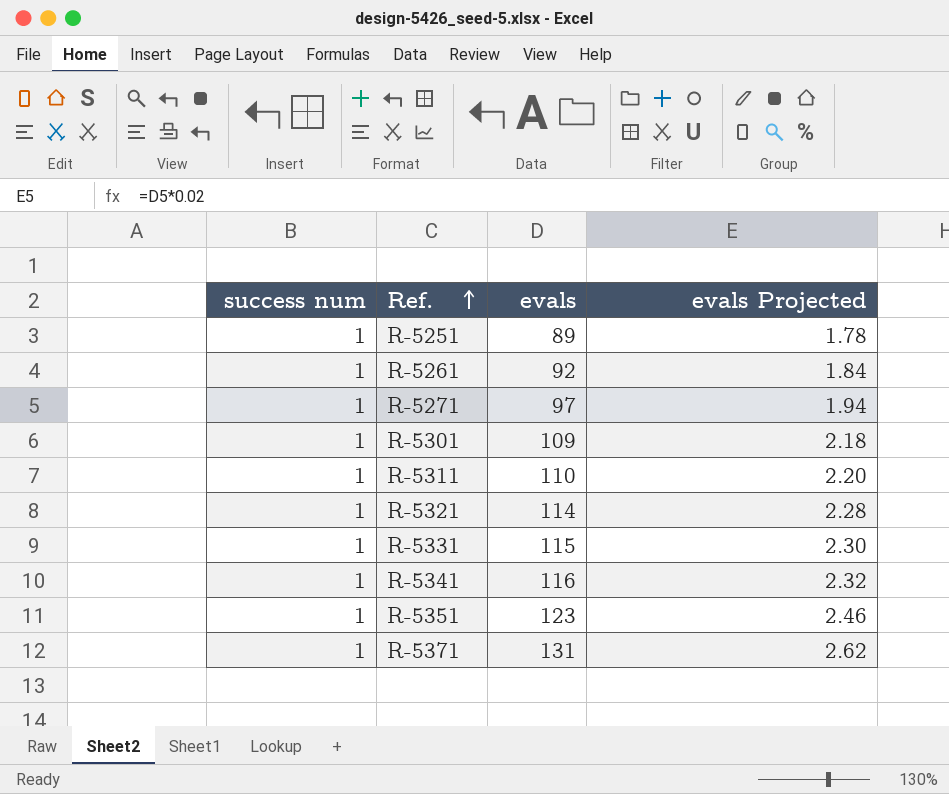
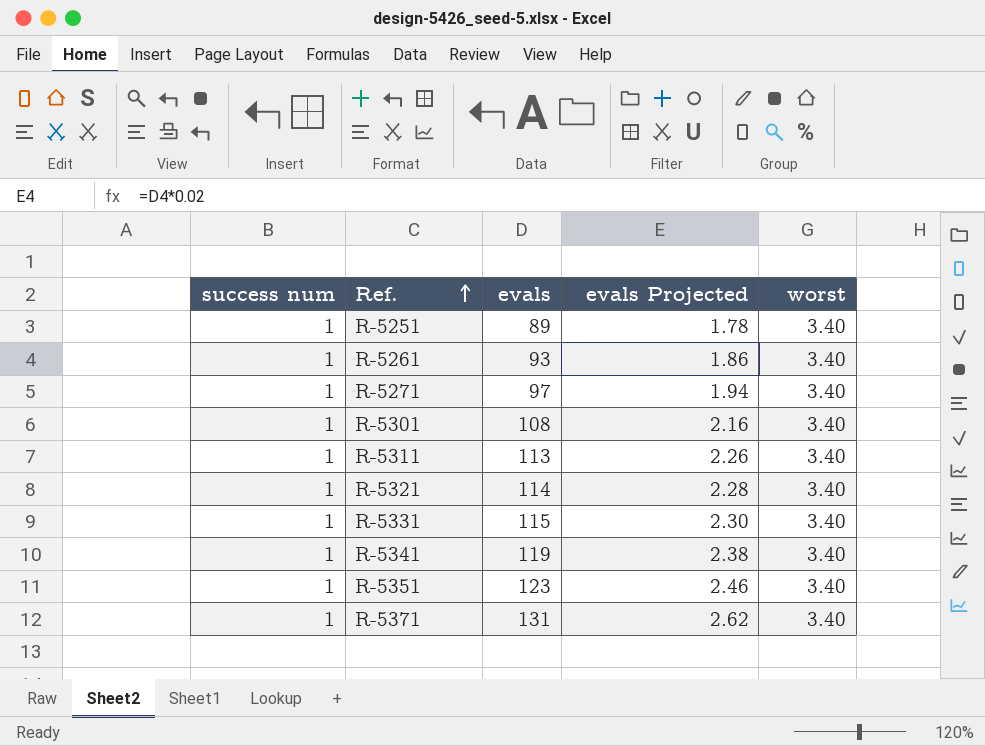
column worst | position: none -> 5
R-5261 | evals: 92 -> 93
R-5261 | evals Projected: 1.84 -> 1.86
R-5301 | evals: 109 -> 108
R-5301 | evals Projected: 2.18 -> 2.16
R-5311 | evals: 110 -> 113
R-5311 | evals Projected: 2.20 -> 2.26
R-5341 | evals: 116 -> 119
R-5341 | evals Projected: 2.32 -> 2.38

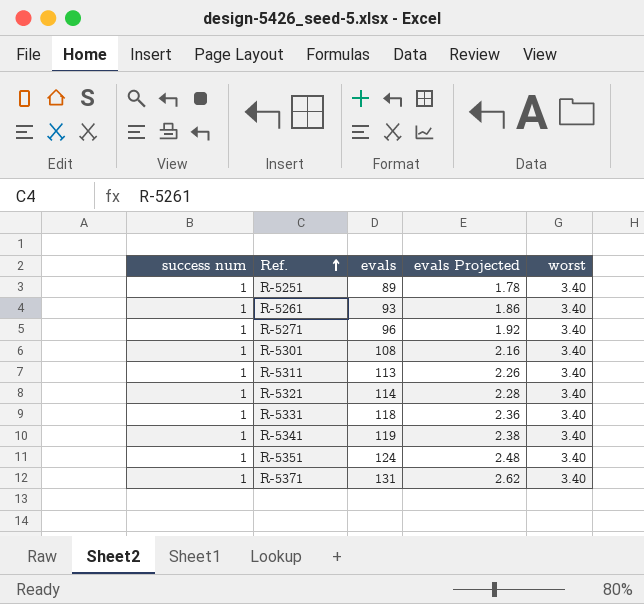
R-5271 | evals: 97 -> 96
R-5271 | evals Projected: 1.94 -> 1.92
R-5331 | evals: 115 -> 118
R-5331 | evals Projected: 2.30 -> 2.36
R-5351 | evals: 123 -> 124
R-5351 | evals Projected: 2.46 -> 2.48

